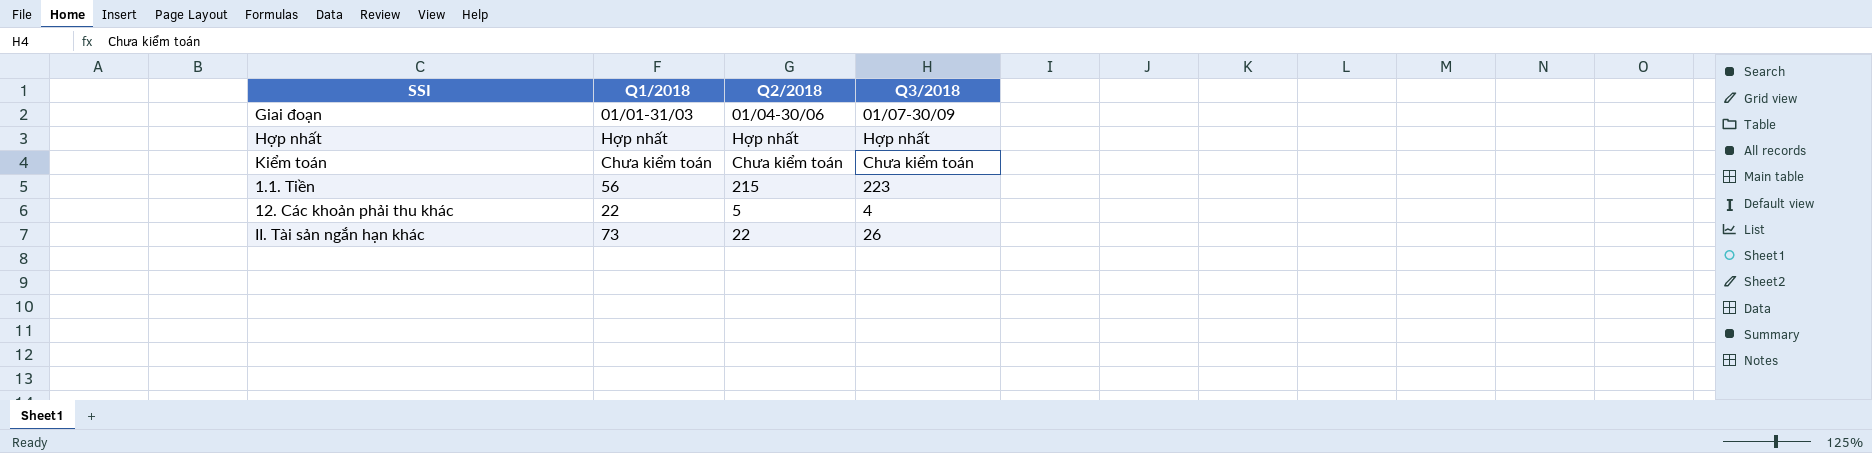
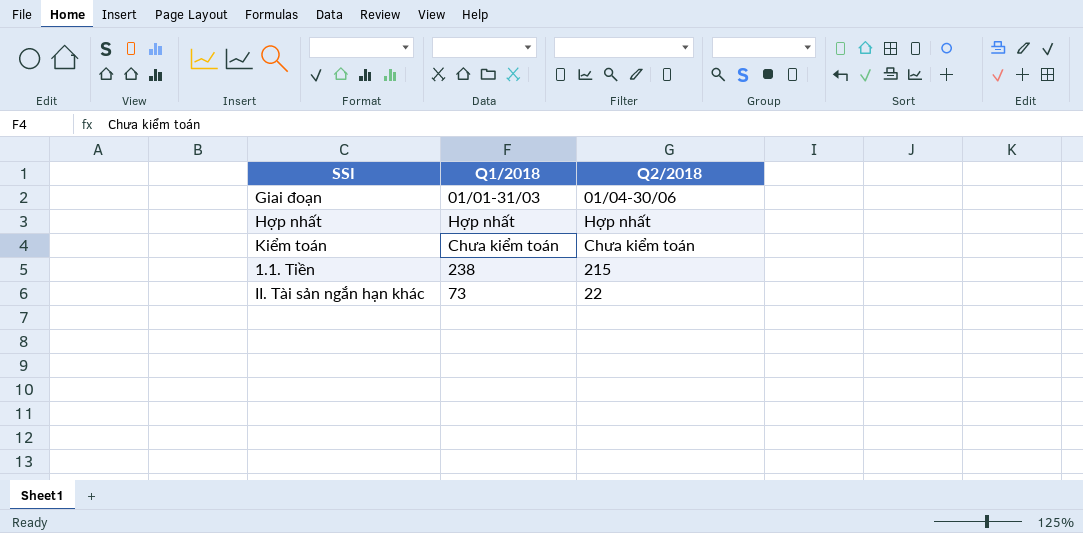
column Q3/2018 | position: 4 -> none
row 12. Các khoản phải thu khác: 22 | 5 | 4 -> none
1.1. Tiền | Q1/2018: 56 -> 238

